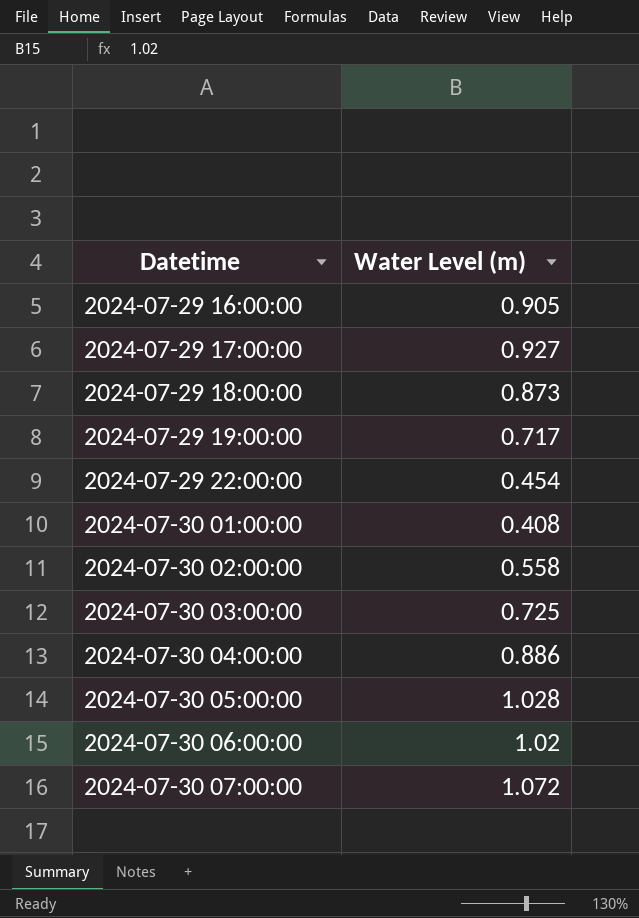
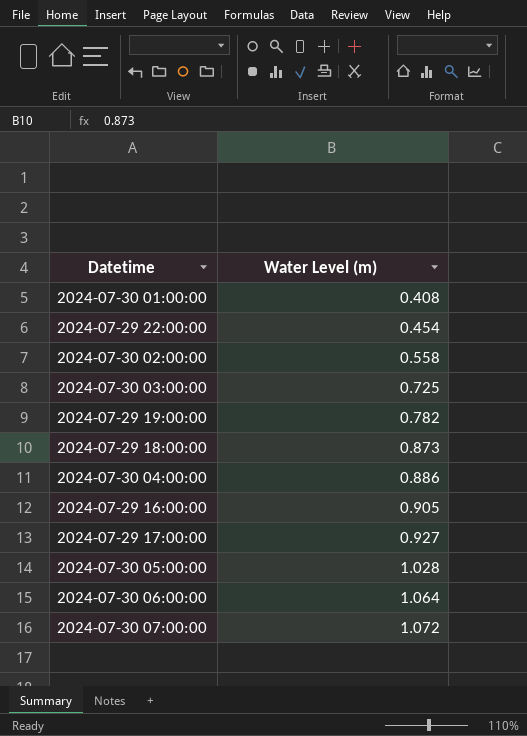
row order: Datetime ascending -> Water Level (m) ascending
2024-07-29 19:00:00 | Water Level (m): 0.717 -> 0.782
2024-07-30 06:00:00 | Water Level (m): 1.02 -> 1.064

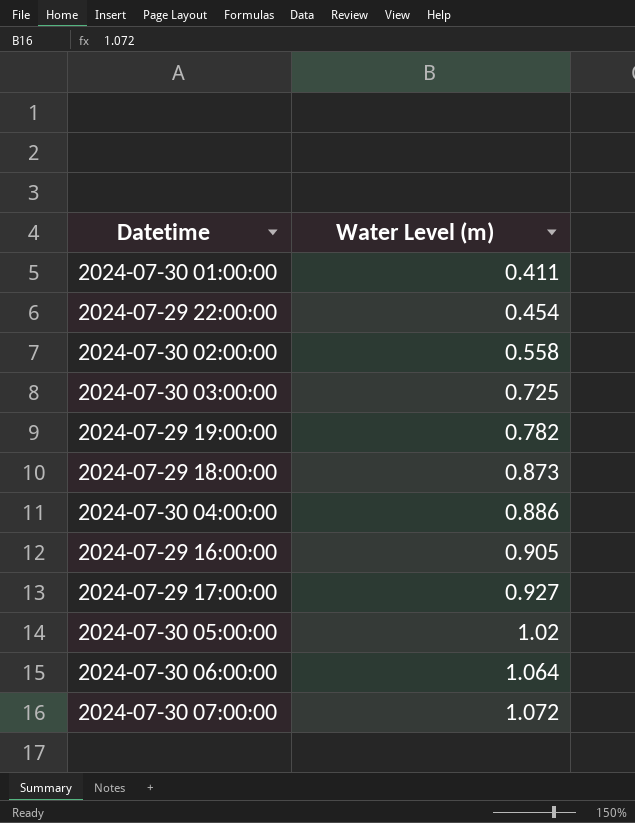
2024-07-30 01:00:00 | Water Level (m): 0.408 -> 0.411
2024-07-30 05:00:00 | Water Level (m): 1.028 -> 1.02

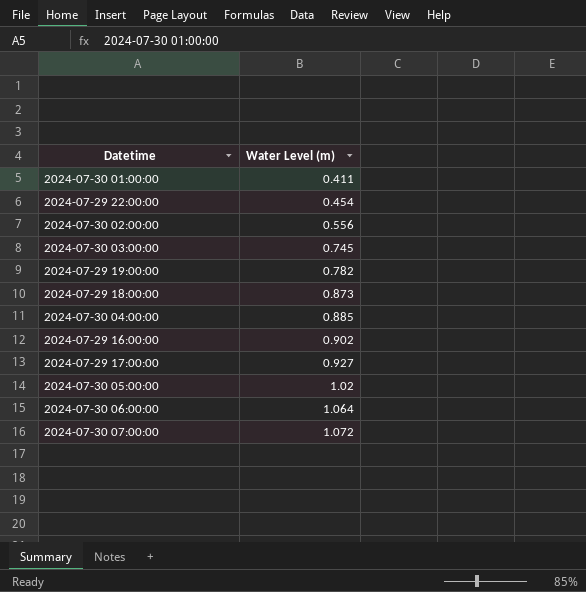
2024-07-30 02:00:00 | Water Level (m): 0.558 -> 0.556
2024-07-30 03:00:00 | Water Level (m): 0.725 -> 0.745
2024-07-30 04:00:00 | Water Level (m): 0.886 -> 0.885
2024-07-29 16:00:00 | Water Level (m): 0.905 -> 0.902

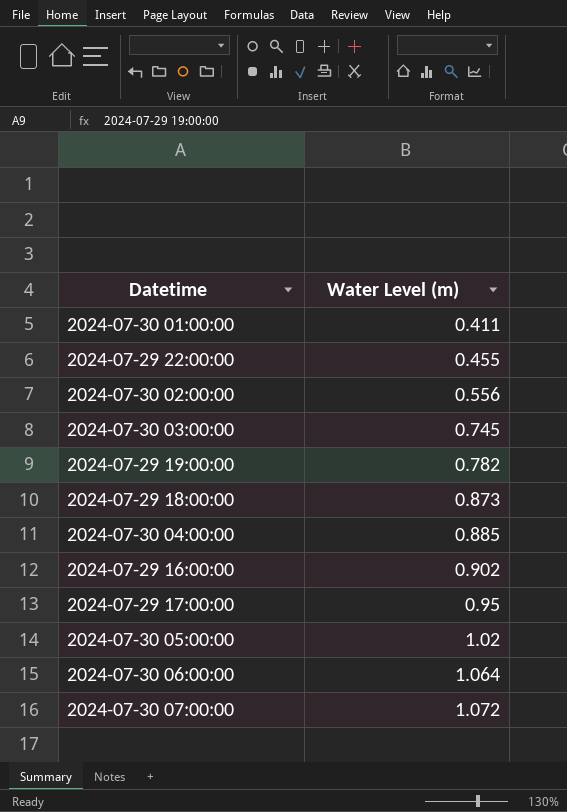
2024-07-29 22:00:00 | Water Level (m): 0.454 -> 0.455
2024-07-29 17:00:00 | Water Level (m): 0.927 -> 0.95

